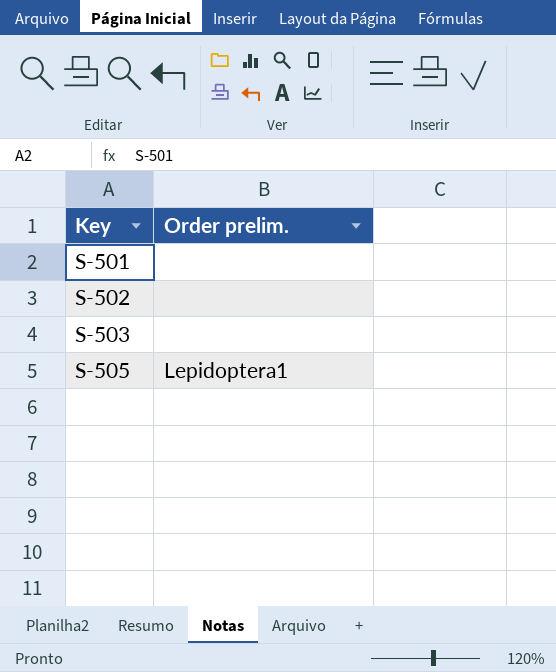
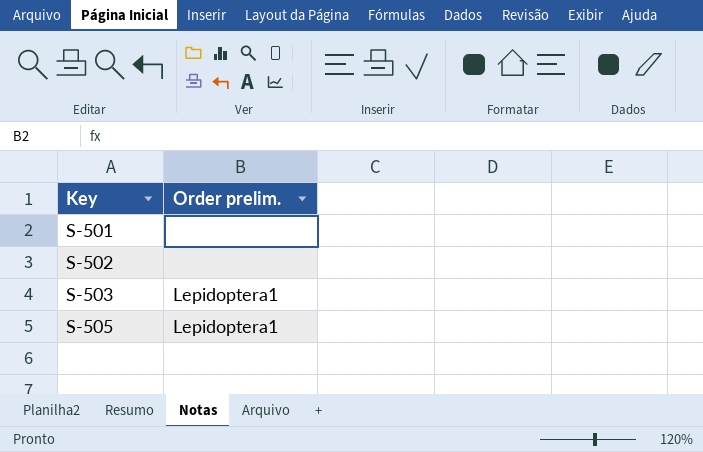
S-503 | Order prelim.: none -> Lepidoptera1

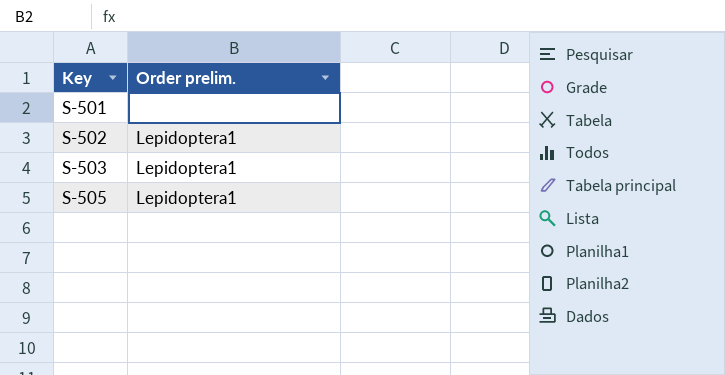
S-502 | Order prelim.: none -> Lepidoptera1

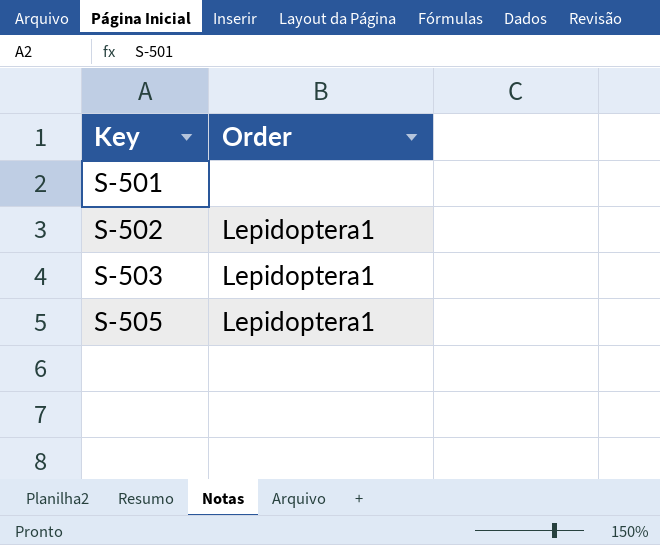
column name: Order prelim. -> Order

